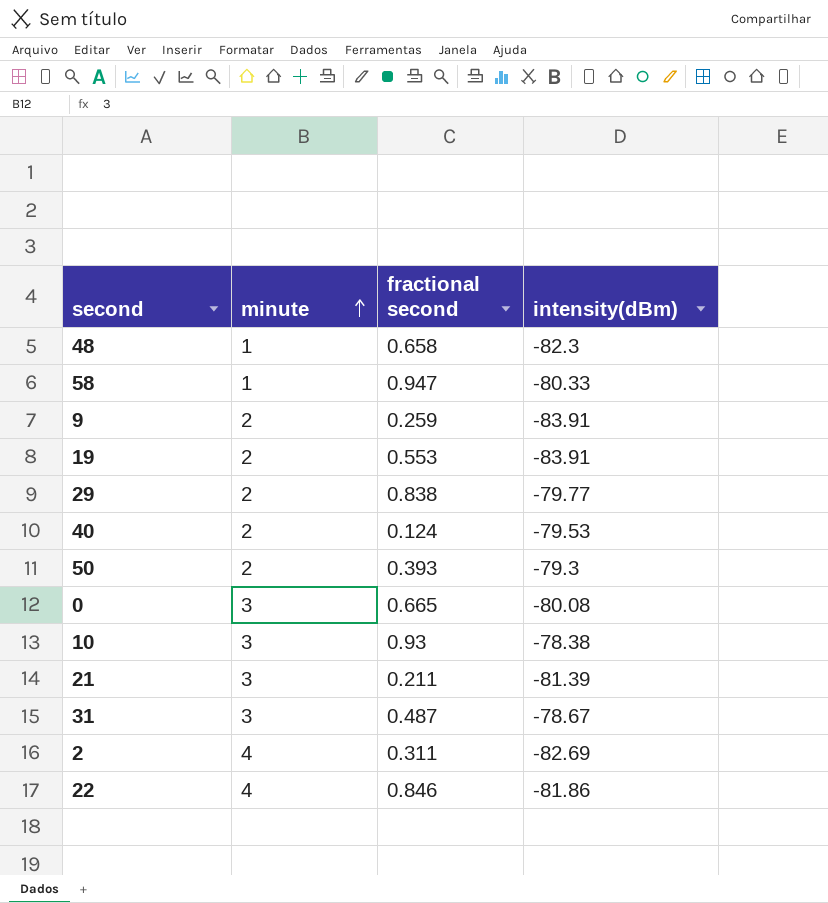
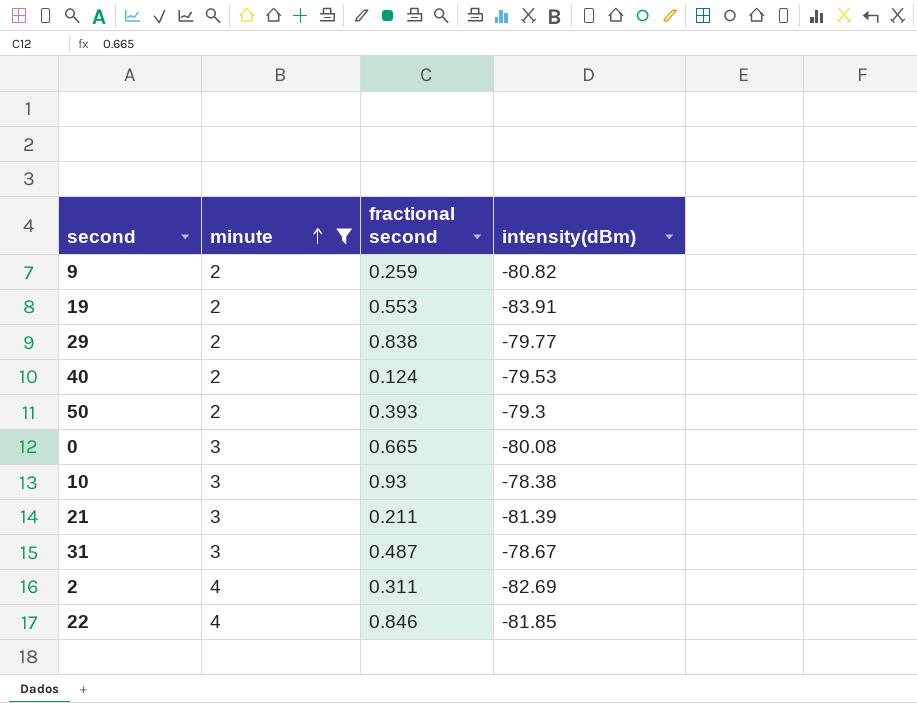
filter: none -> minute != 1
9 | intensity(dBm): -83.91 -> -80.82
22 | intensity(dBm): -81.86 -> -81.85

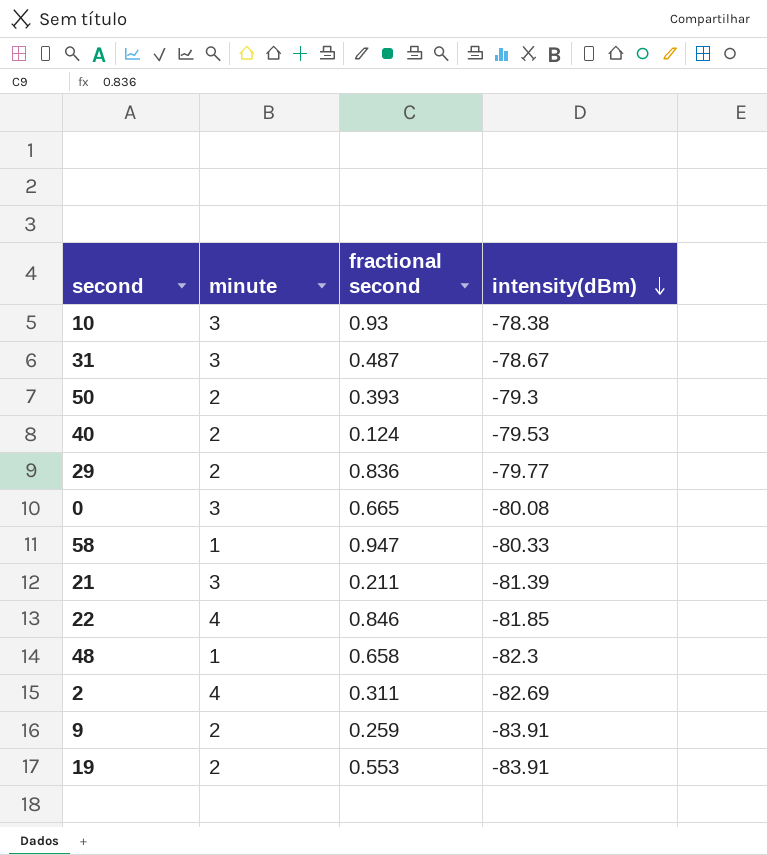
filter: minute != 1 -> none
row order: minute ascending -> intensity(dBm) descending
29 | fractional second: 0.838 -> 0.836
9 | intensity(dBm): -80.82 -> -83.91

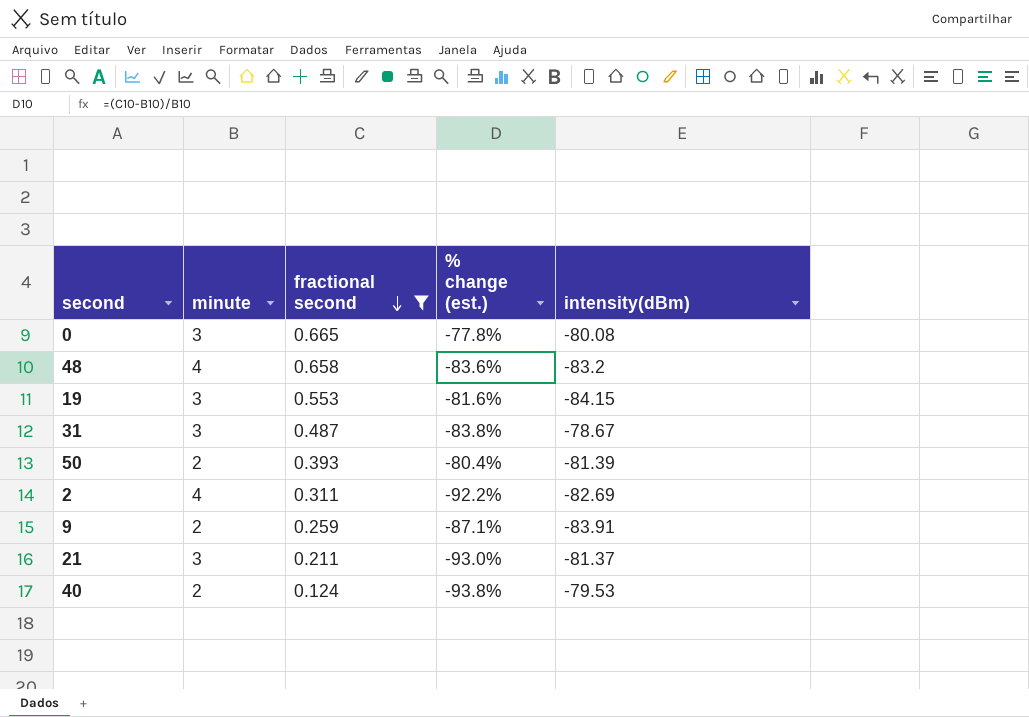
filter: none -> fractional second <= 0.665
row order: intensity(dBm) descending -> fractional second descending
column % change (est.) | formula: none -> ([fractional second] - [minute]) / [minute]
48 | minute: 1 -> 4
48 | intensity(dBm): -82.3 -> -83.2
19 | minute: 2 -> 3
19 | intensity(dBm): -83.91 -> -84.15
50 | intensity(dBm): -79.3 -> -81.39
21 | intensity(dBm): -81.39 -> -81.37

